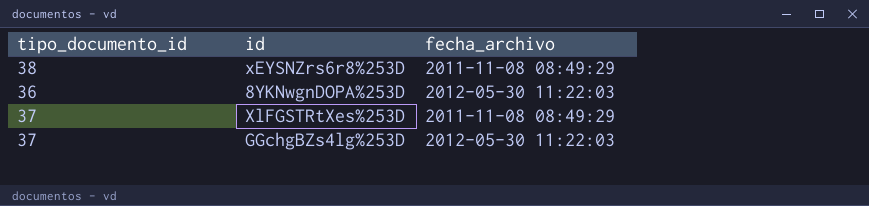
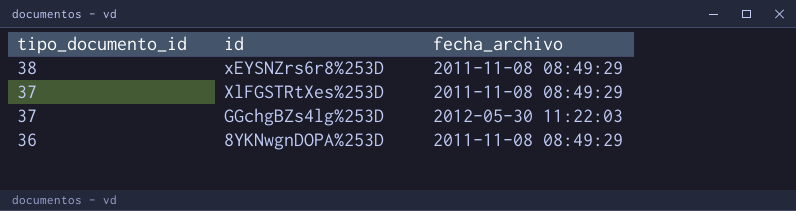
row order: none -> tipo_documento_id descending
8YKNwgnDOPA%253D | fecha_archivo: 2012-05-30 11:22:03 -> 2011-11-08 08:49:29

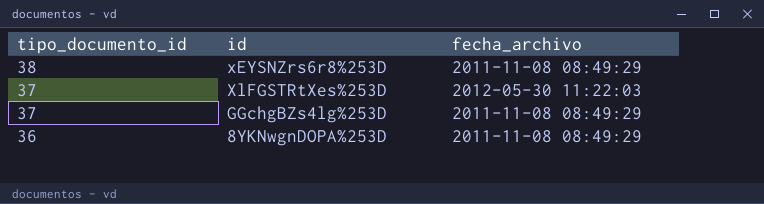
XlFGSTRtXes%253D | fecha_archivo: 2011-11-08 08:49:29 -> 2012-05-30 11:22:03
GGchgBZs4lg%253D | fecha_archivo: 2012-05-30 11:22:03 -> 2011-11-08 08:49:29

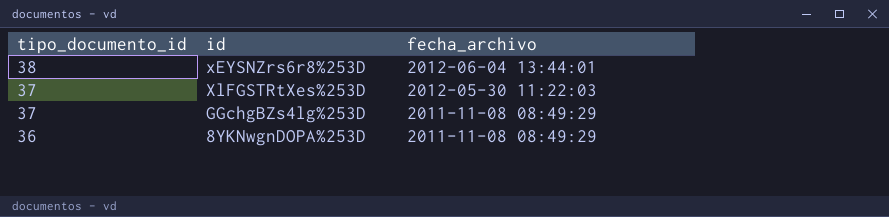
xEYSNZrs6r8%253D | fecha_archivo: 2011-11-08 08:49:29 -> 2012-06-04 13:44:01

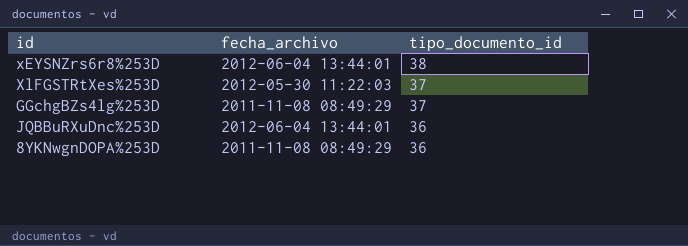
column tipo_documento_id | position: 1 -> 3
row JQBBuRXuDnc%253D: none -> 2012-06-04 13:44:01 | 36

